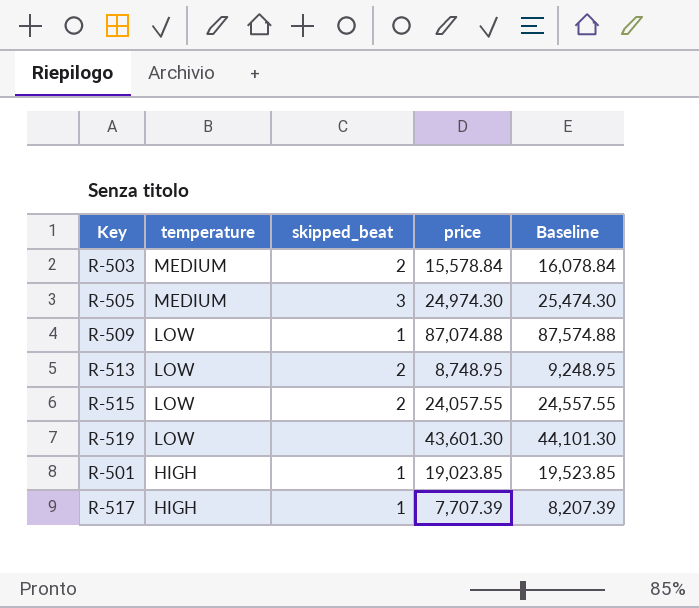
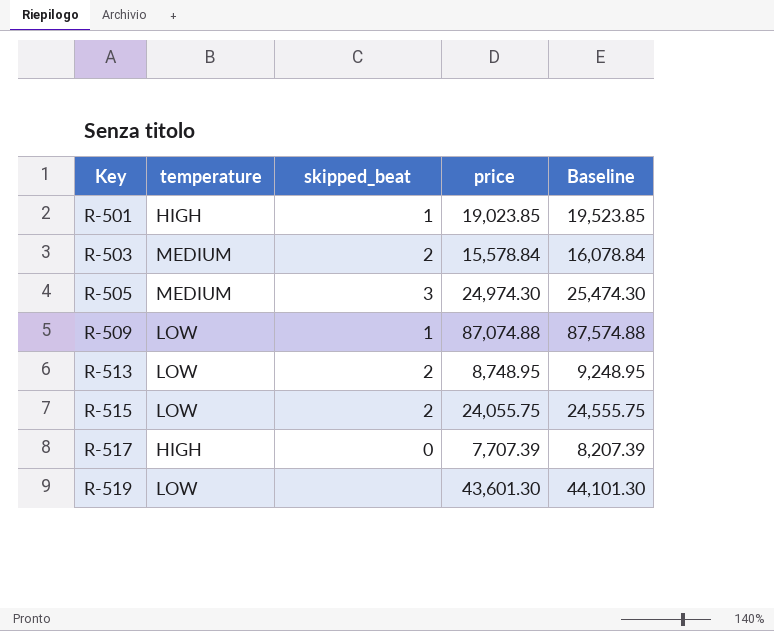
row order: temperature descending -> Key ascending
R-515 | price: 24,057.55 -> 24,055.75
R-515 | Baseline: 24,557.55 -> 24,555.75
R-517 | skipped_beat: 1 -> 0

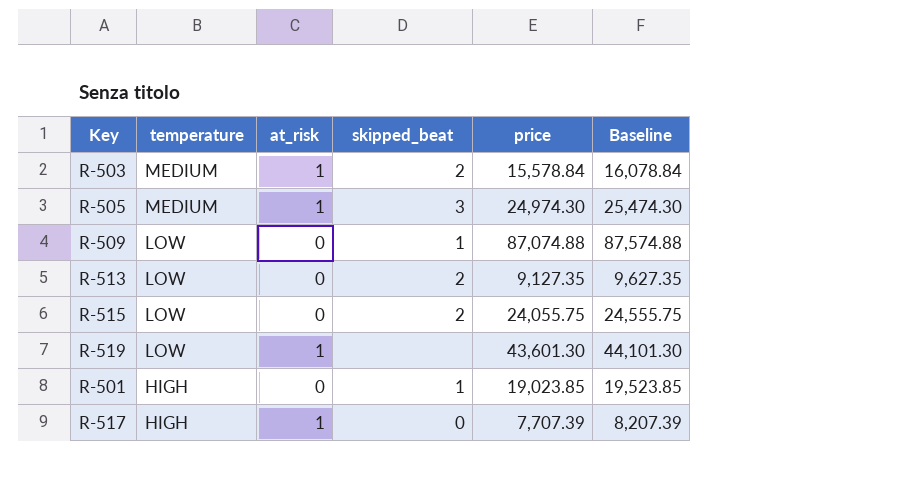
row order: Key ascending -> temperature descending
column at_risk | position: none -> 3
R-513 | price: 8,748.95 -> 9,127.35
R-513 | Baseline: 9,248.95 -> 9,627.35

